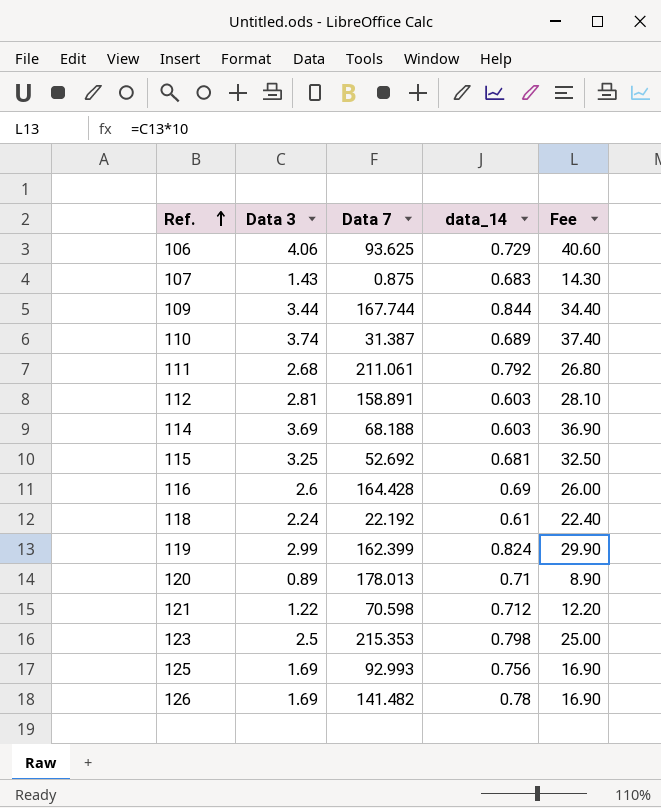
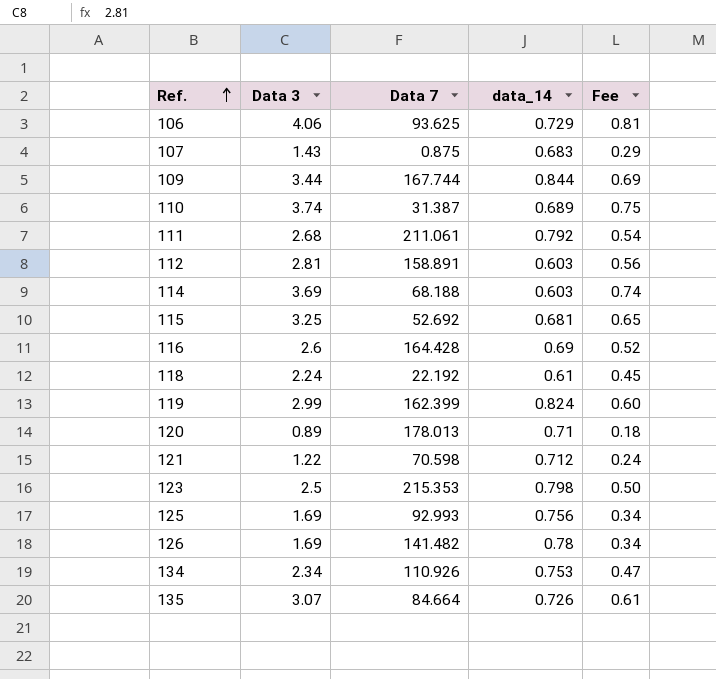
column Fee | formula: [Data 3] * 10 -> [Data 3] * 0.2
row 134: none -> 2.34 | 110.926 | 0.753 | 0.47
row 135: none -> 3.07 | 84.664 | 0.726 | 0.61

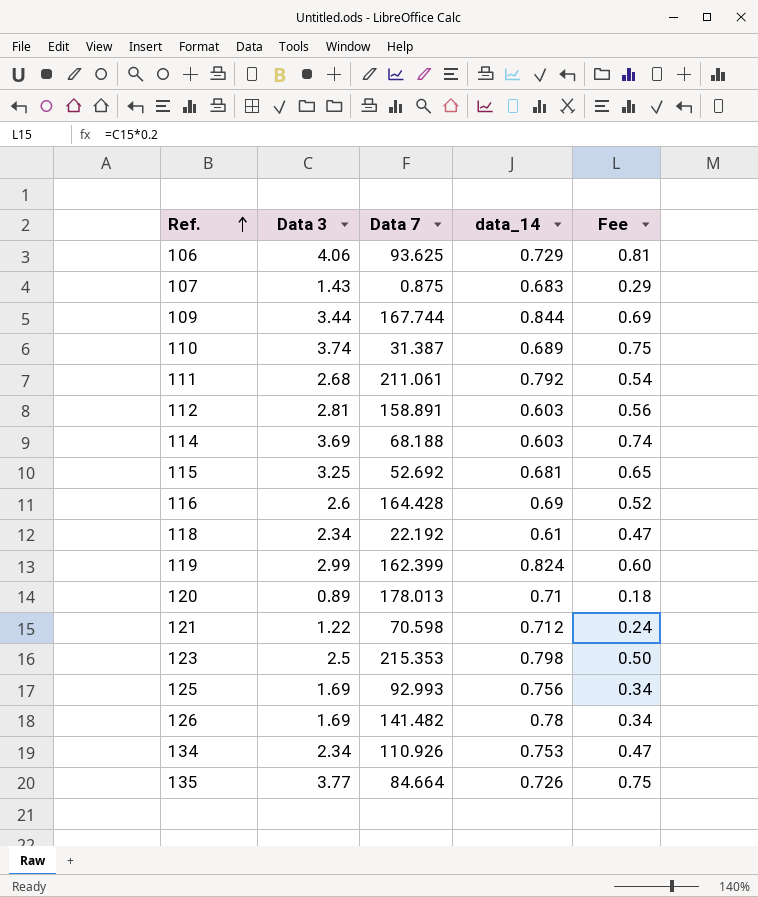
118 | Data 3: 2.24 -> 2.34
118 | Fee: 0.45 -> 0.47
135 | Data 3: 3.07 -> 3.77
135 | Fee: 0.61 -> 0.75

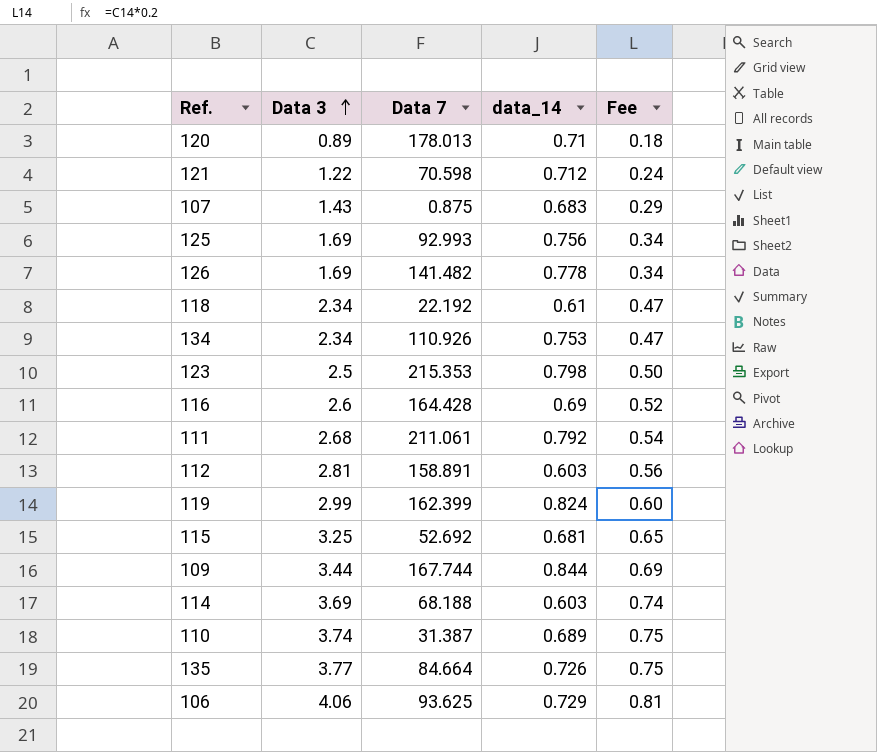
row order: Ref. ascending -> Data 3 ascending
126 | data_14: 0.78 -> 0.778

